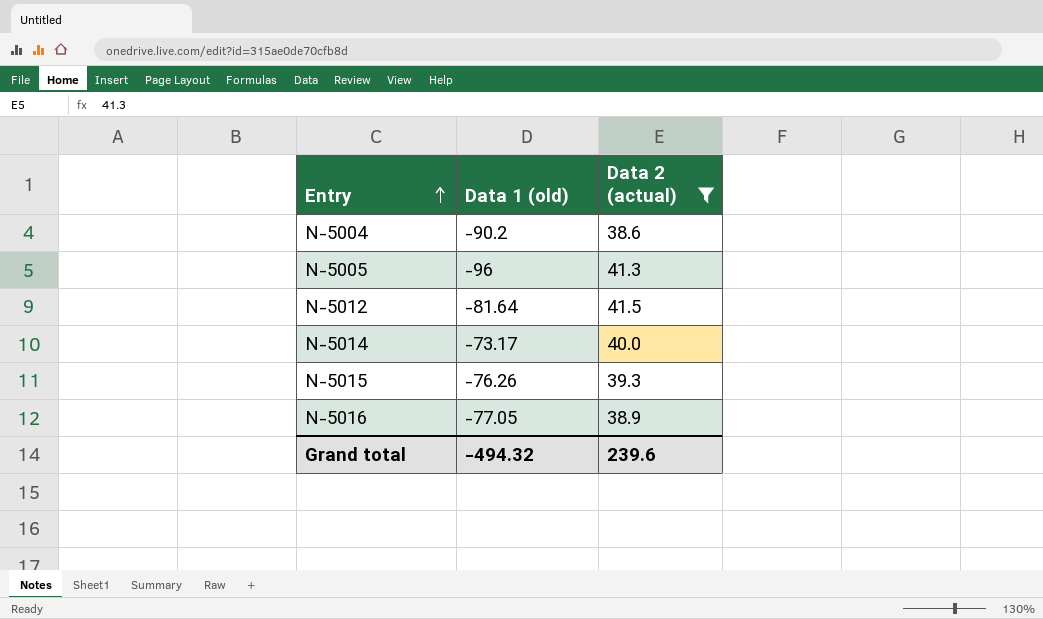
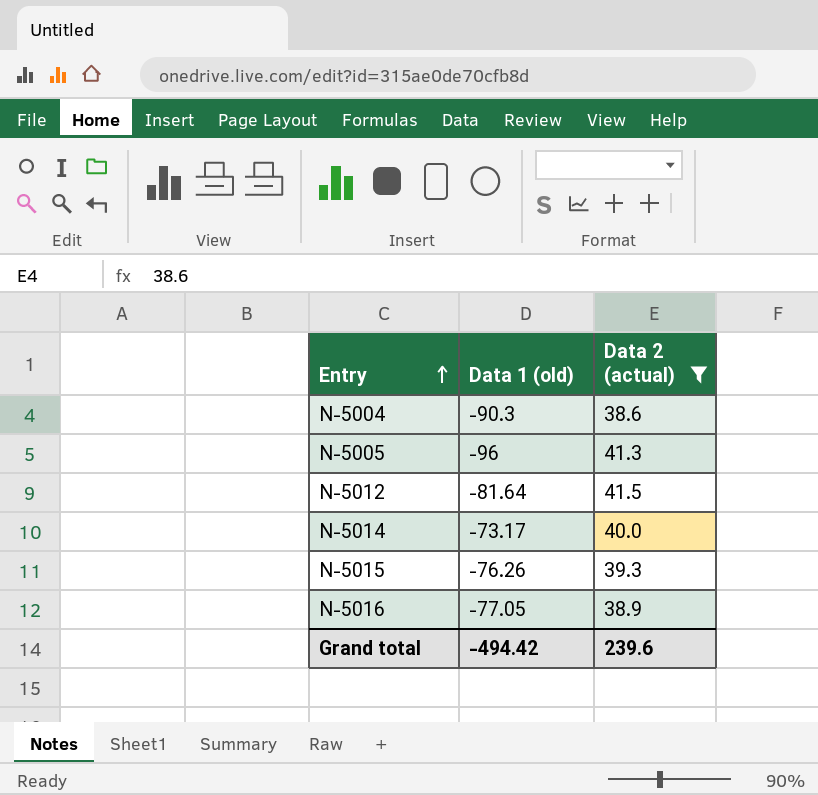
N-5004 | Data 1 (old): -90.2 -> -90.3
Grand total | Data 1 (old): -494.32 -> -494.42

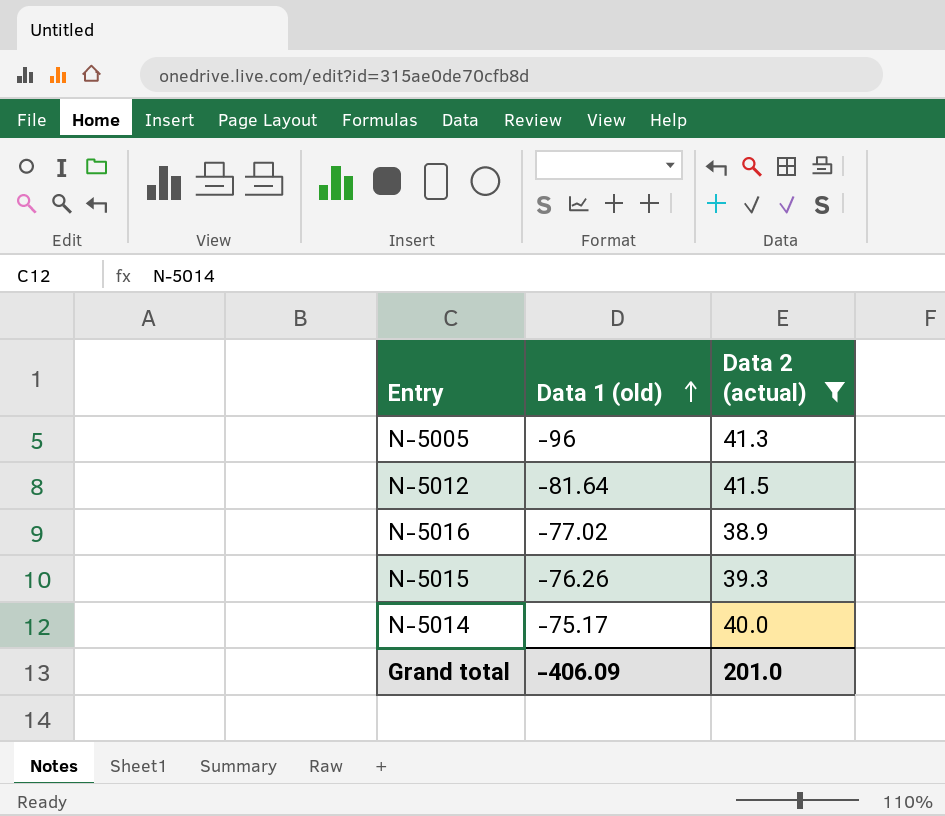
row order: Entry ascending -> Data 1 (old) ascending
row N-5004: -90.3 | 38.6 -> none
N-5016 | Data 1 (old): -77.05 -> -77.02
N-5014 | Data 1 (old): -73.17 -> -75.17
Grand total | Data 1 (old): -494.42 -> -406.09
Grand total | Data 2 (actual): 239.6 -> 201.0

